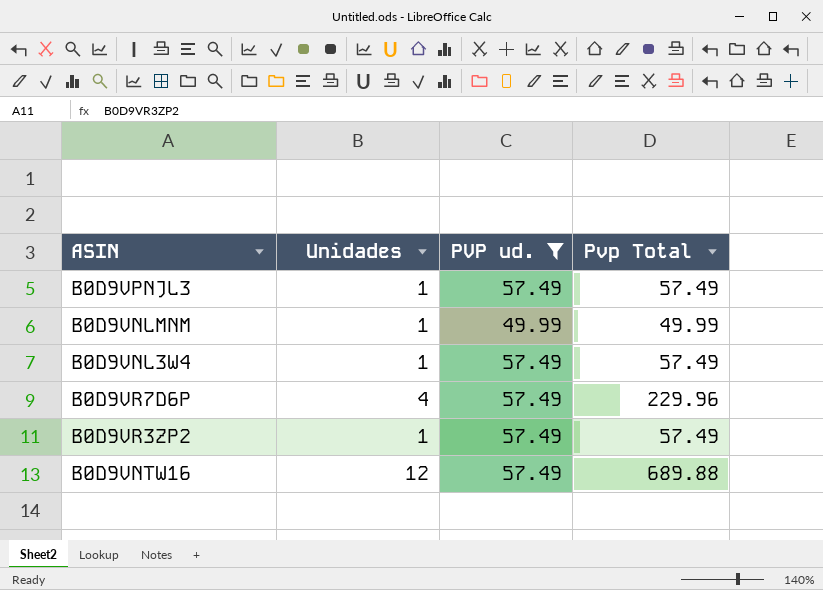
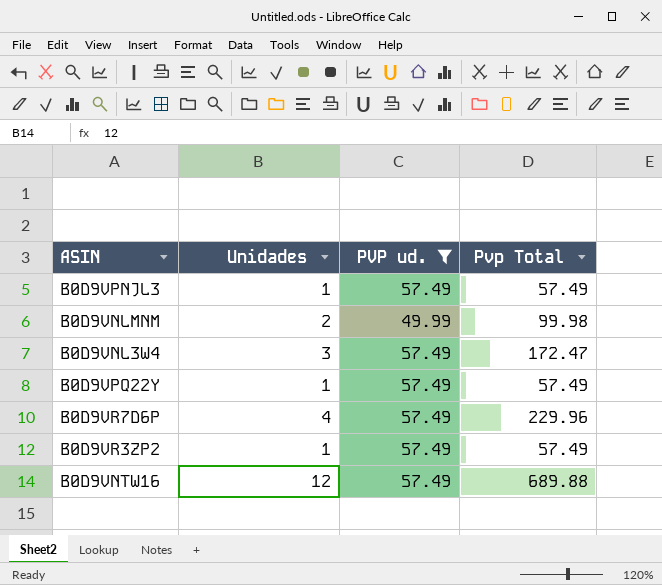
B0D9VNLMNM | Unidades: 1 -> 2
B0D9VNLMNM | Pvp Total: 49.99 -> 99.98
B0D9VNL3W4 | Unidades: 1 -> 3
B0D9VNL3W4 | Pvp Total: 57.49 -> 172.47
row B0D9VPQ22Y: none -> 1 | 57.49 | 57.49

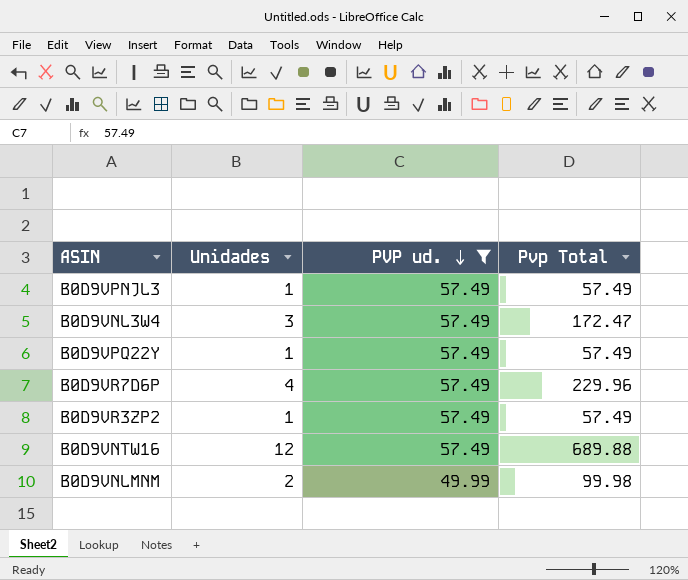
row order: none -> PVP ud. descending

